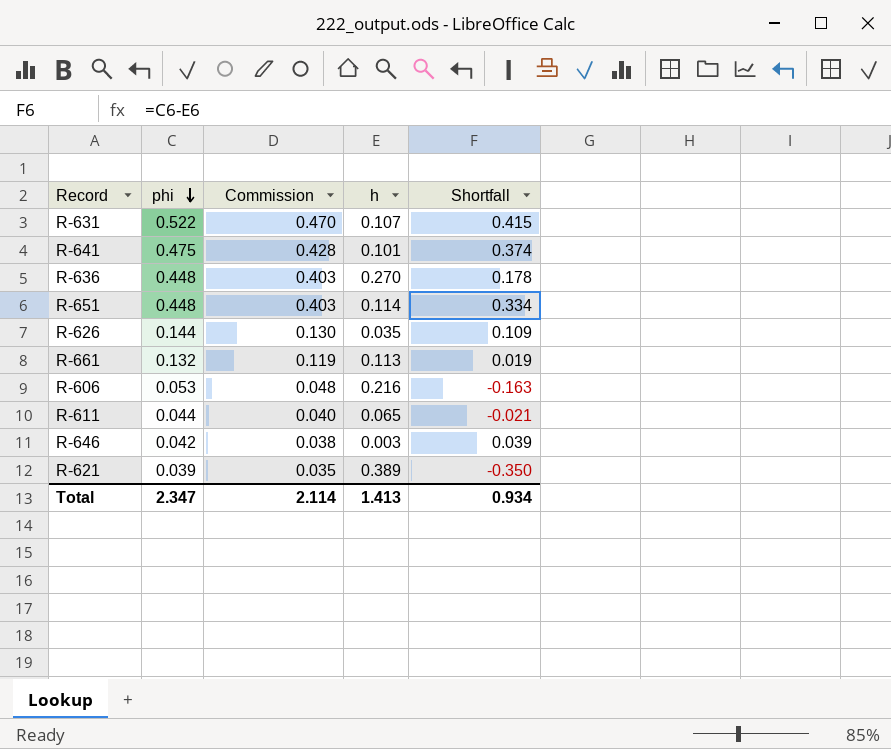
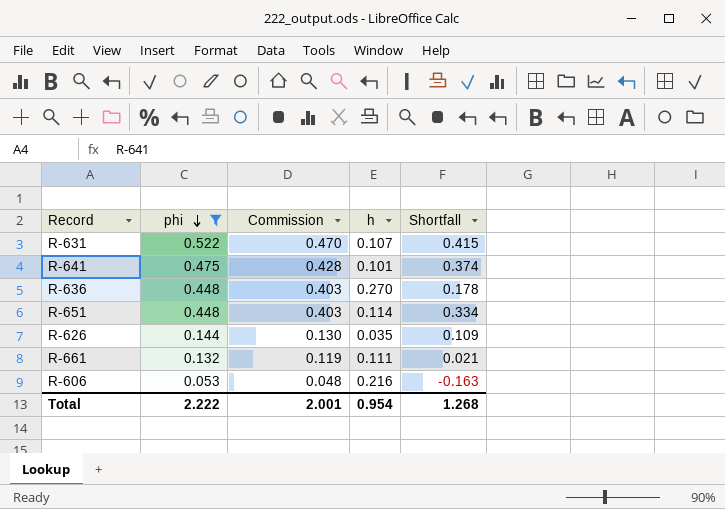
filter: none -> phi >= 0.053
R-661 | h: 0.113 -> 0.111
R-661 | Shortfall: 0.019 -> 0.021
Total | phi: 2.347 -> 2.222
Total | Commission: 2.114 -> 2.001
Total | h: 1.413 -> 0.954
Total | Shortfall: 0.934 -> 1.268

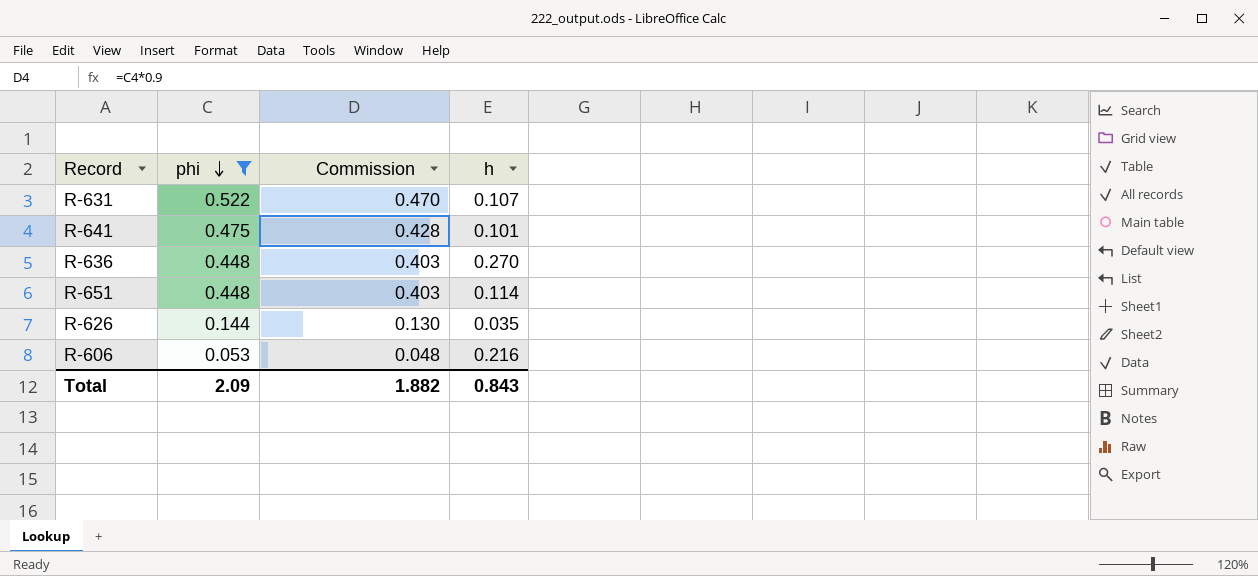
column Shortfall | formula: [phi] - [h] -> none
row R-661: 0.132 | 0.119 | 0.111 | 0.021 -> none
Total | phi: 2.222 -> 2.09
Total | Commission: 2.001 -> 1.882
Total | h: 0.954 -> 0.843

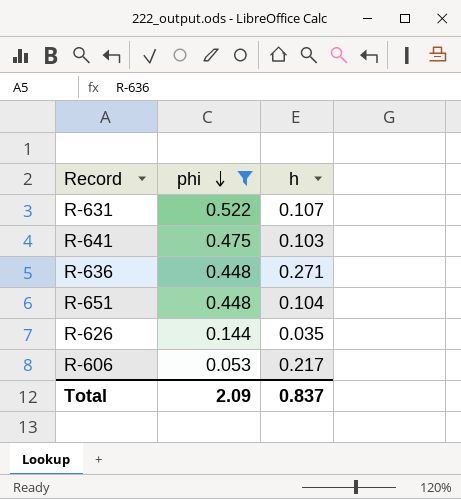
column Commission | formula: [phi] * 0.9 -> none
R-641 | h: 0.101 -> 0.103
R-636 | h: 0.270 -> 0.271
R-651 | h: 0.114 -> 0.104
R-606 | h: 0.216 -> 0.217
Total | h: 0.843 -> 0.837

